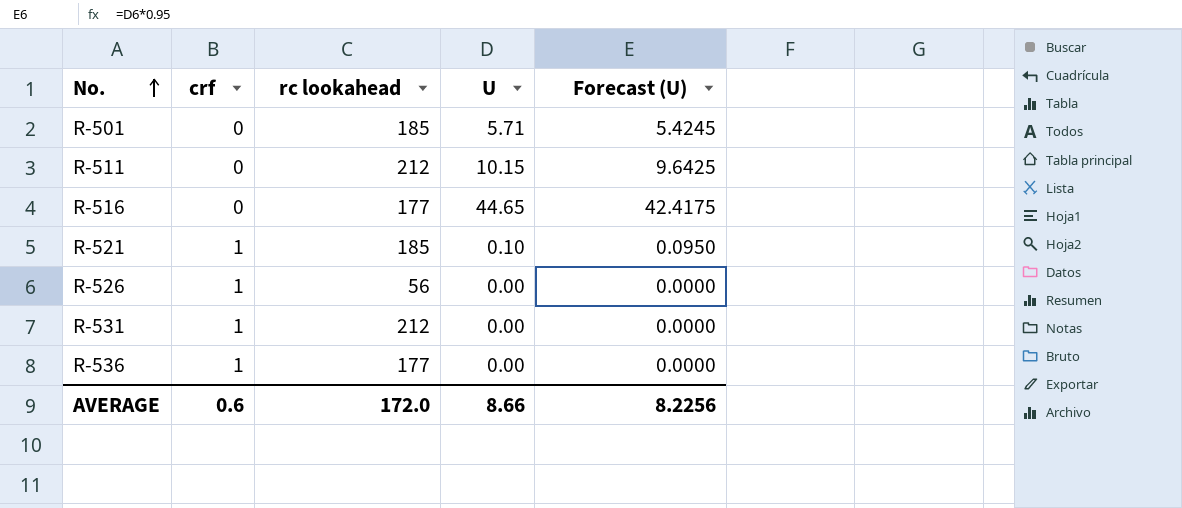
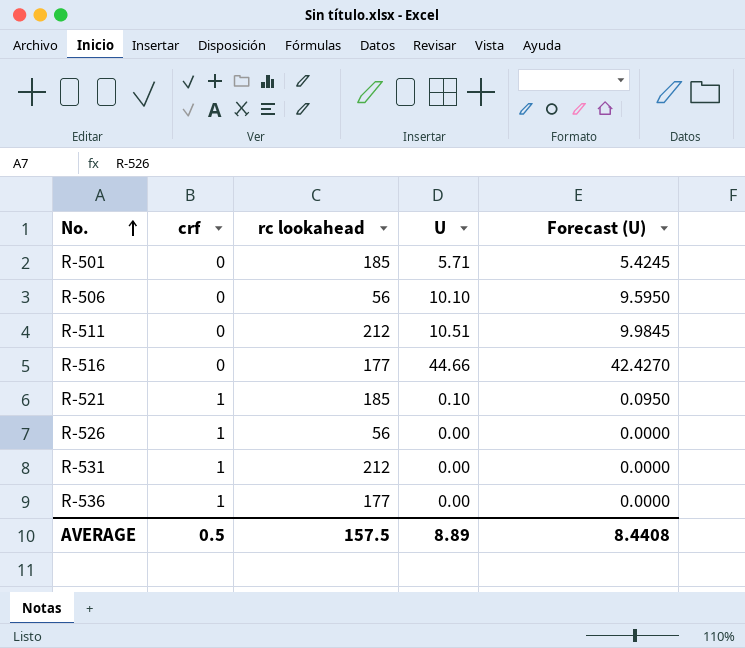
row R-506: none -> 0 | 56 | 10.10 | 9.5950
R-511 | U: 10.15 -> 10.51
R-511 | Forecast (U): 9.6425 -> 9.9845
R-516 | U: 44.65 -> 44.66
R-516 | Forecast (U): 42.4175 -> 42.4270
AVERAGE | crf: 0.6 -> 0.5
AVERAGE | rc lookahead: 172.0 -> 157.5
AVERAGE | U: 8.66 -> 8.89
AVERAGE | Forecast (U): 8.2256 -> 8.4408

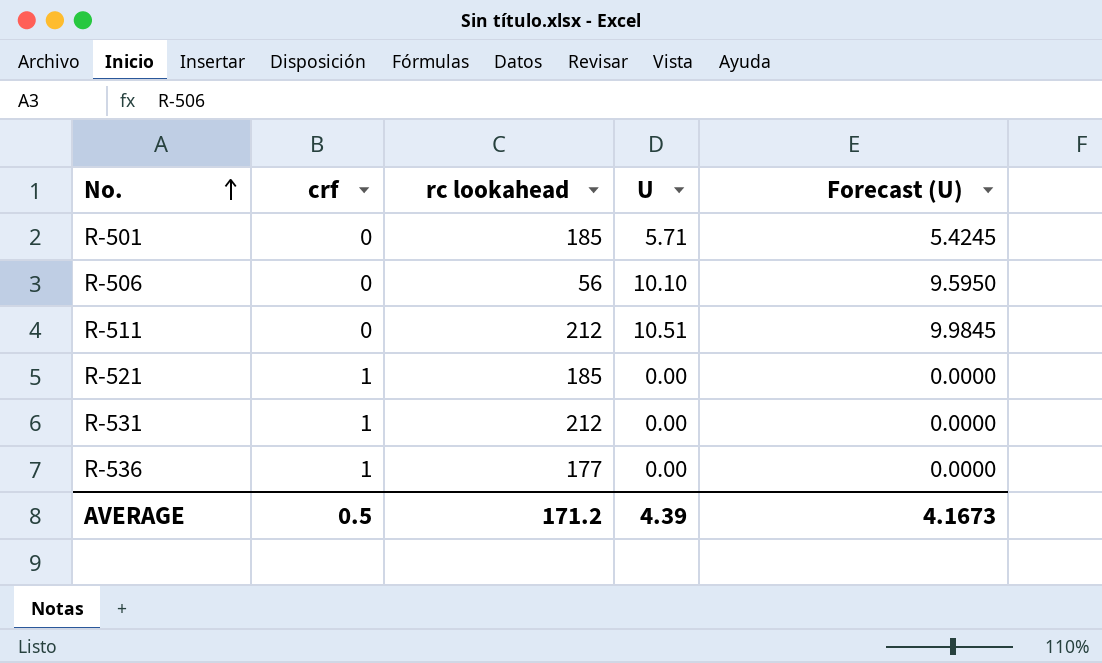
row R-516: 0 | 177 | 44.66 | 42.4270 -> none
row R-526: 1 | 56 | 0.00 | 0.0000 -> none
R-521 | U: 0.10 -> 0.00
R-521 | Forecast (U): 0.0950 -> 0.0000
AVERAGE | rc lookahead: 157.5 -> 171.2
AVERAGE | U: 8.89 -> 4.39
AVERAGE | Forecast (U): 8.4408 -> 4.1673

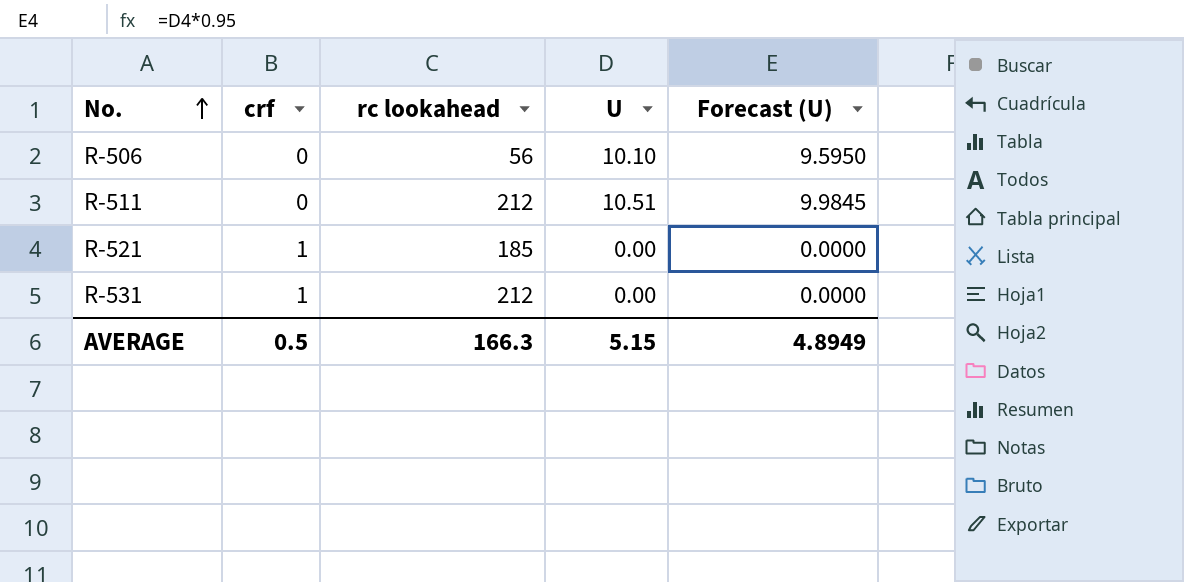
row R-501: 0 | 185 | 5.71 | 5.4245 -> none
row R-536: 1 | 177 | 0.00 | 0.0000 -> none
AVERAGE | rc lookahead: 171.2 -> 166.3
AVERAGE | U: 4.39 -> 5.15
AVERAGE | Forecast (U): 4.1673 -> 4.8949

